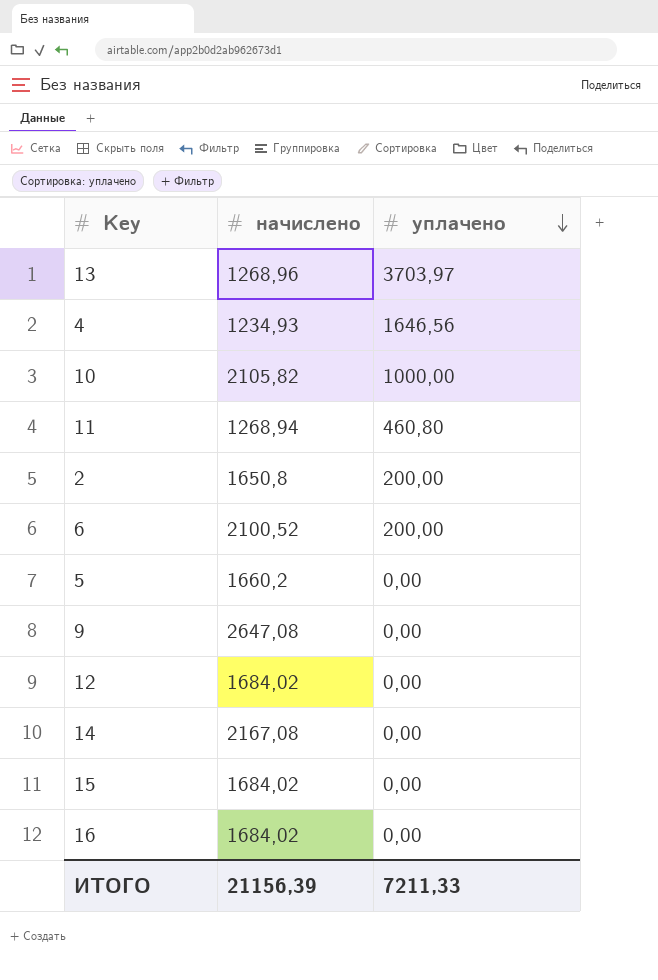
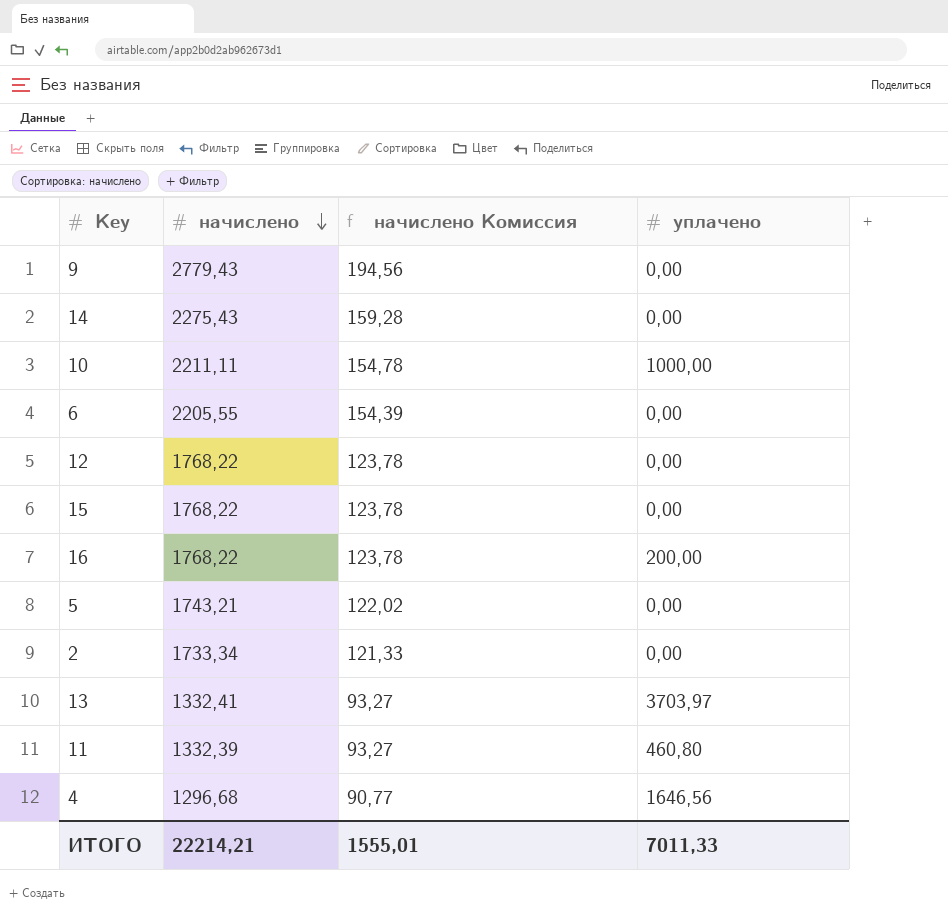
row order: уплачено descending -> начислено descending
column начислено Комиссия | formula: none -> [начислено] * 0,07
9 | начислено: 2647,08 -> 2779,43
14 | начислено: 2167,08 -> 2275,43
10 | начислено: 2105,82 -> 2211,11
6 | начислено: 2100,52 -> 2205,55
6 | уплачено: 200,00 -> 0,00
12 | начислено: 1684,02 -> 1768,22
15 | начислено: 1684,02 -> 1768,22
16 | начислено: 1684,02 -> 1768,22
16 | уплачено: 0,00 -> 200,00
5 | начислено: 1660,2 -> 1743,21
2 | начислено: 1650,8 -> 1733,34
2 | уплачено: 200,00 -> 0,00
13 | начислено: 1268,96 -> 1332,41
11 | начислено: 1268,94 -> 1332,39
4 | начислено: 1234,93 -> 1296,68
ИТОГО | начислено: 21156,39 -> 22214,21
ИТОГО | уплачено: 7211,33 -> 7011,33

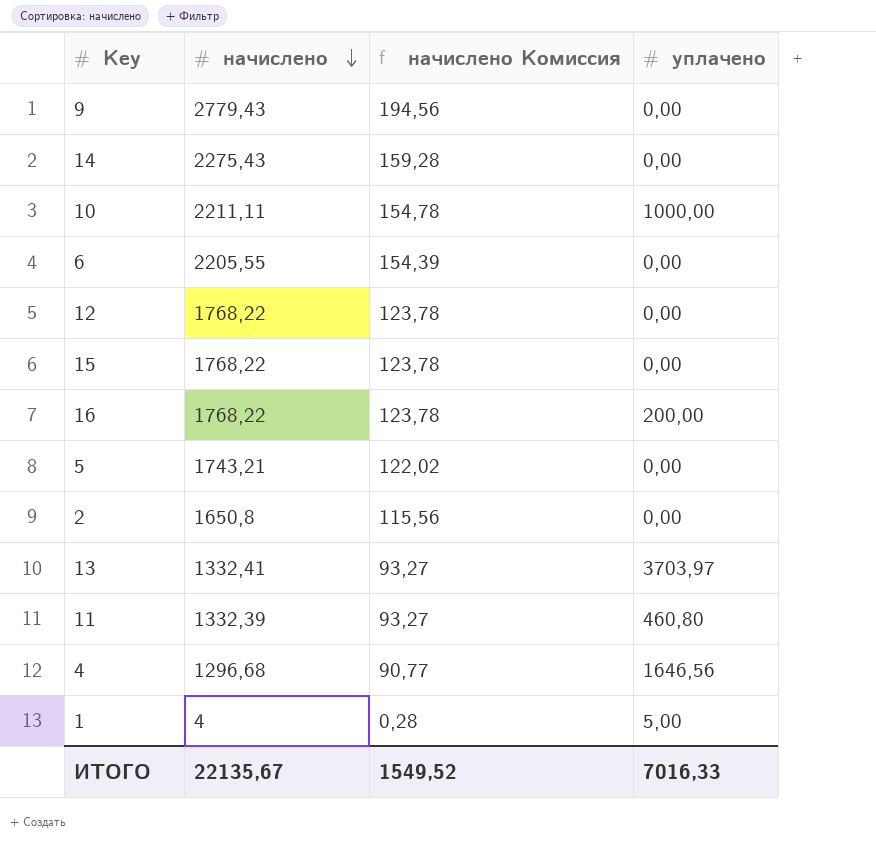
2 | начислено: 1733,34 -> 1650,8
2 | начислено Комиссия: 121,33 -> 115,56
row 1: none -> 4 | 0,28 | 5,00
ИТОГО | начислено: 22214,21 -> 22135,67
ИТОГО | начислено Комиссия: 1555,01 -> 1549,52
ИТОГО | уплачено: 7011,33 -> 7016,33

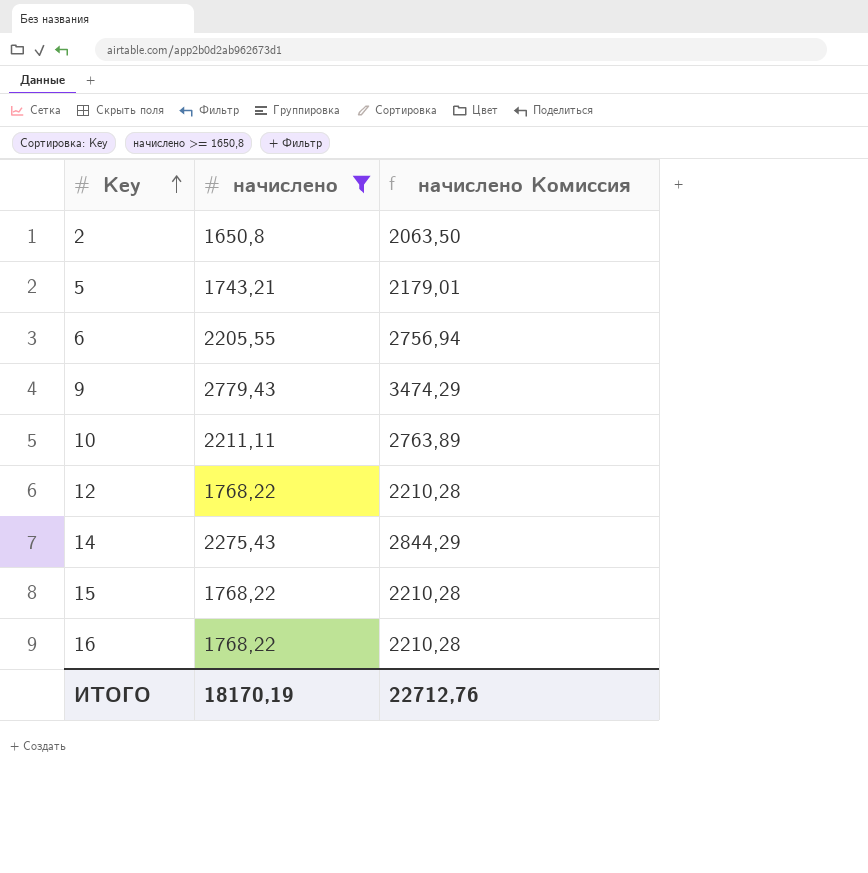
filter: none -> начислено >= 1650,8
row order: начислено descending -> Key ascending
column уплачено | position: 4 -> none
column начислено Комиссия | formula: [начислено] * 0,07 -> [начислено] * 1,25
ИТОГО | начислено: 22135,67 -> 18170,19
ИТОГО | начислено Комиссия: 1549,52 -> 22712,76

